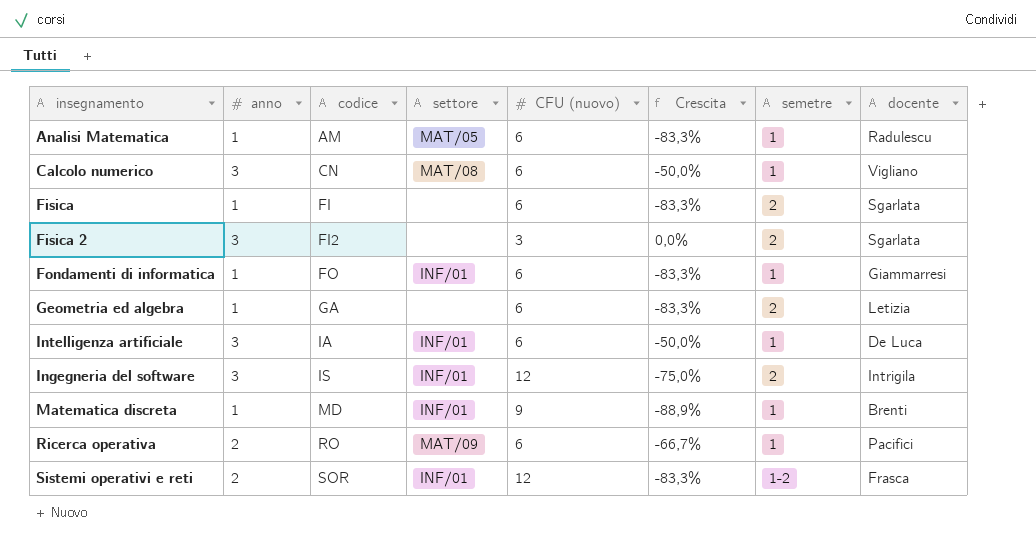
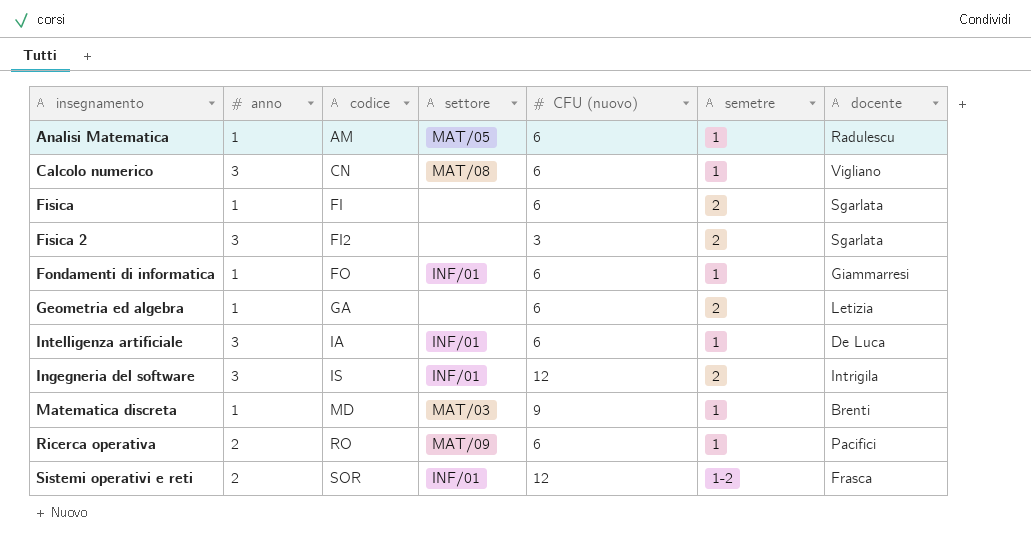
column Crescita | formula: ([anno] - [CFU (nuovo)]) / [CFU (nuovo)] -> none
Matematica discreta | settore: INF/01 -> MAT/03

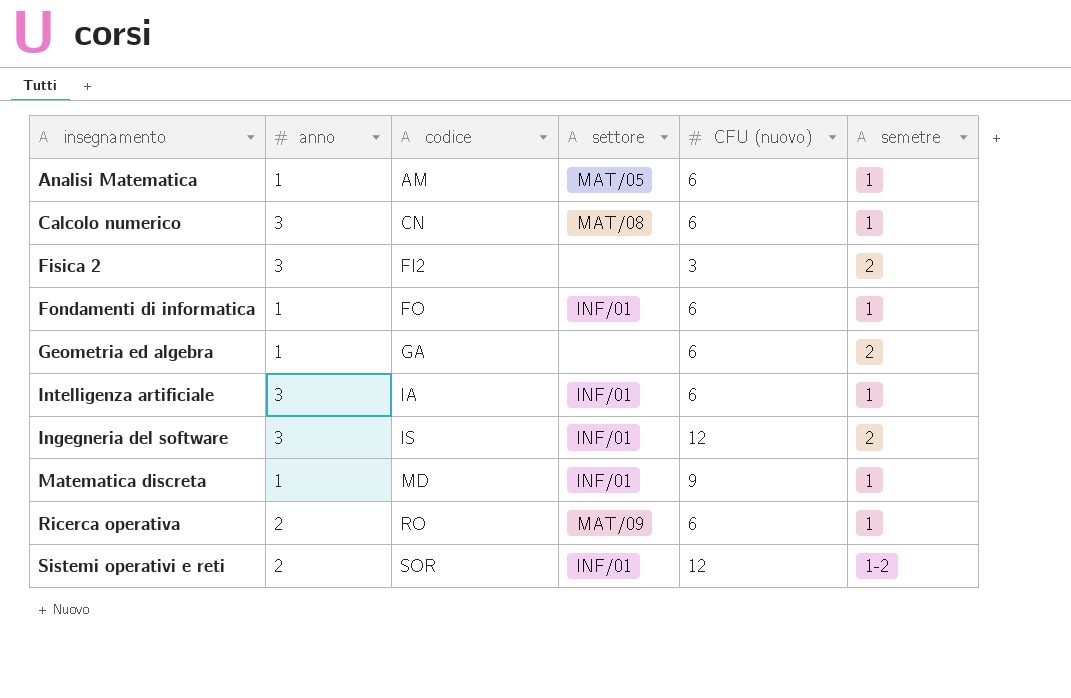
column docente | position: 7 -> none
row Fisica: 1 | FI | none | 6 | 2 | Sgarlata -> none
Matematica discreta | settore: MAT/03 -> INF/01

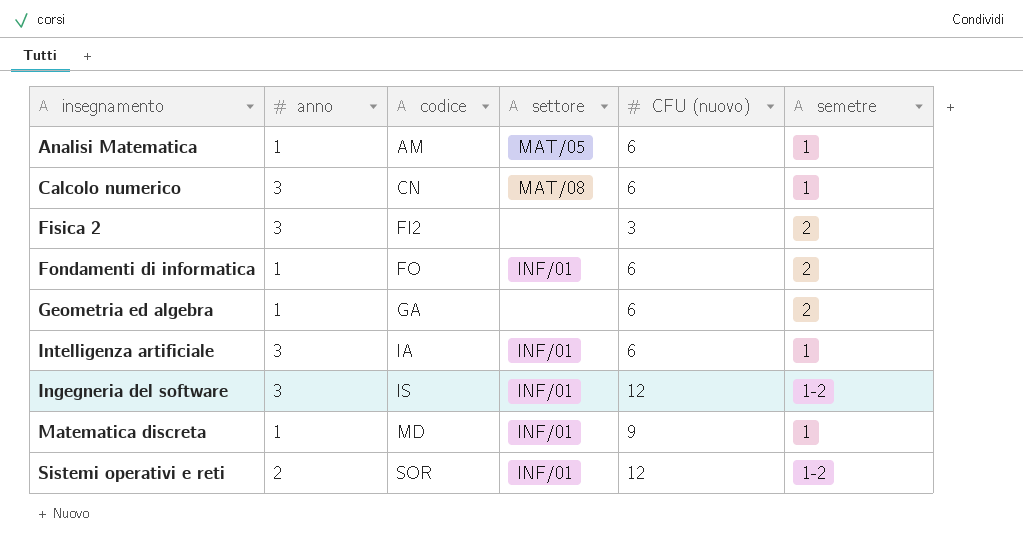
row Ricerca operativa: 2 | RO | MAT/09 | 6 | 1 -> none
Fondamenti di informatica | semetre: 1 -> 2
Ingegneria del software | semetre: 2 -> 1-2

